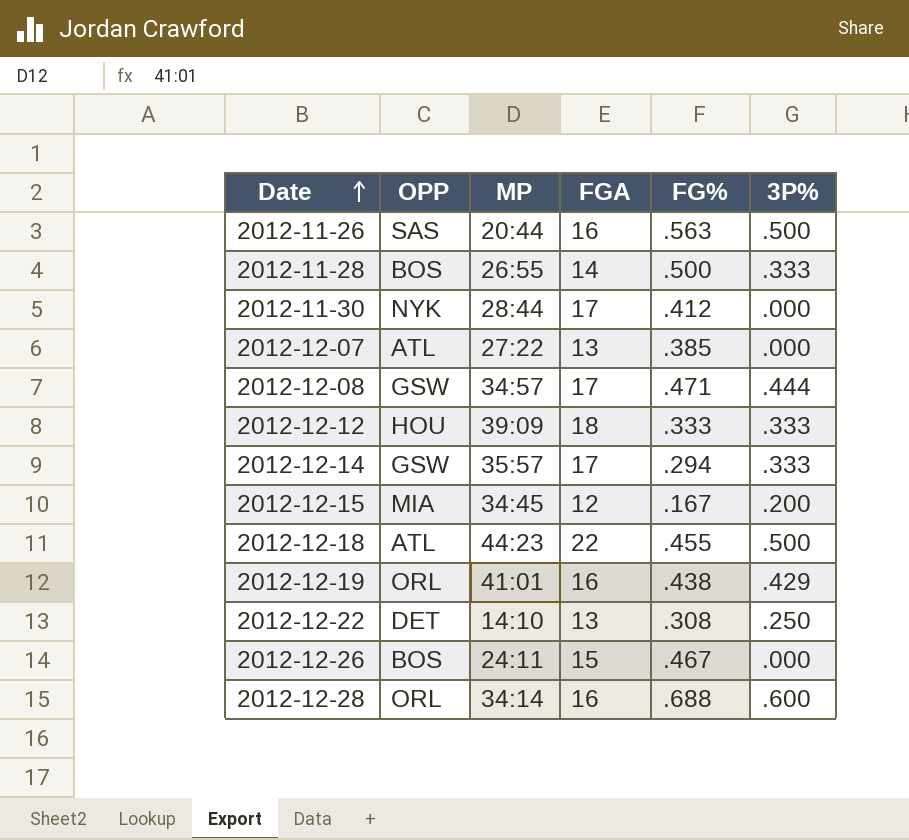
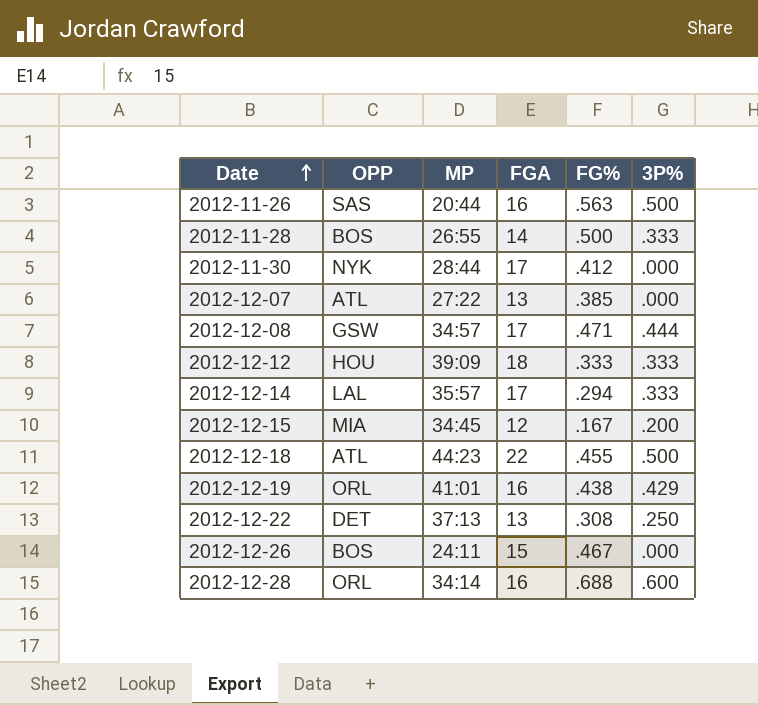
2012-12-14 | OPP: GSW -> LAL
2012-12-22 | MP: 14:10 -> 37:13

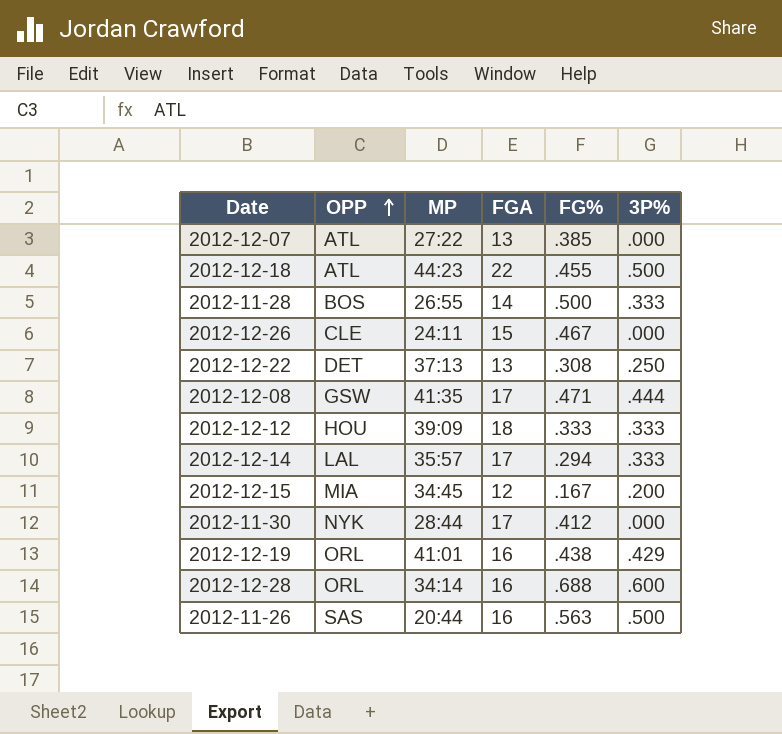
row order: Date ascending -> OPP ascending
2012-12-26 | OPP: BOS -> CLE
2012-12-08 | MP: 34:57 -> 41:35

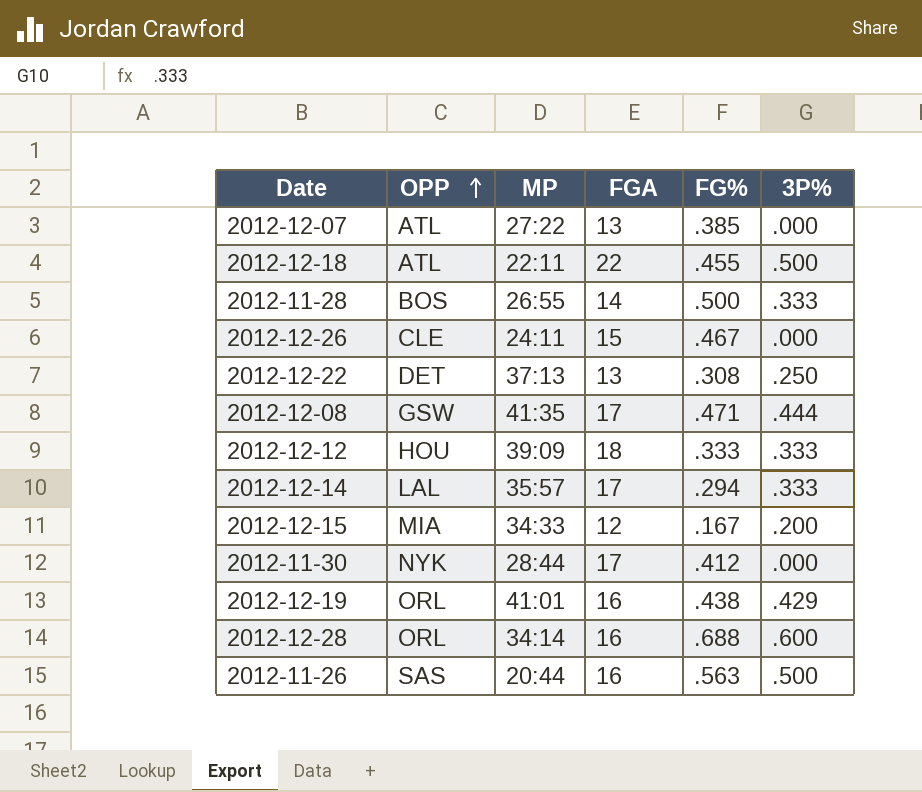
2012-12-18 | MP: 44:23 -> 22:11
2012-12-15 | MP: 34:45 -> 34:33

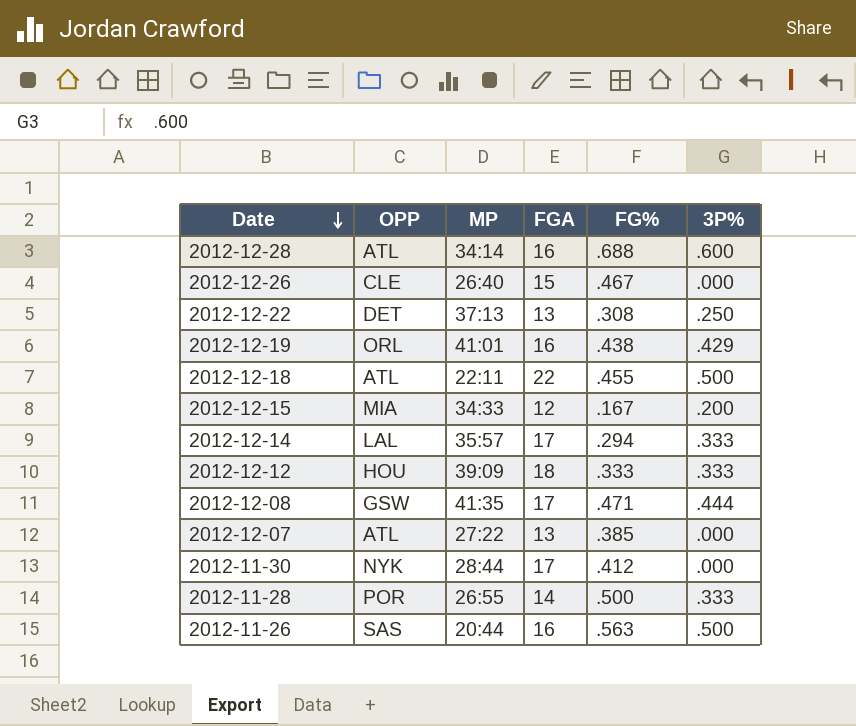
row order: OPP ascending -> Date descending
2012-12-28 | OPP: ORL -> ATL
2012-12-26 | MP: 24:11 -> 26:40
2012-11-28 | OPP: BOS -> POR

